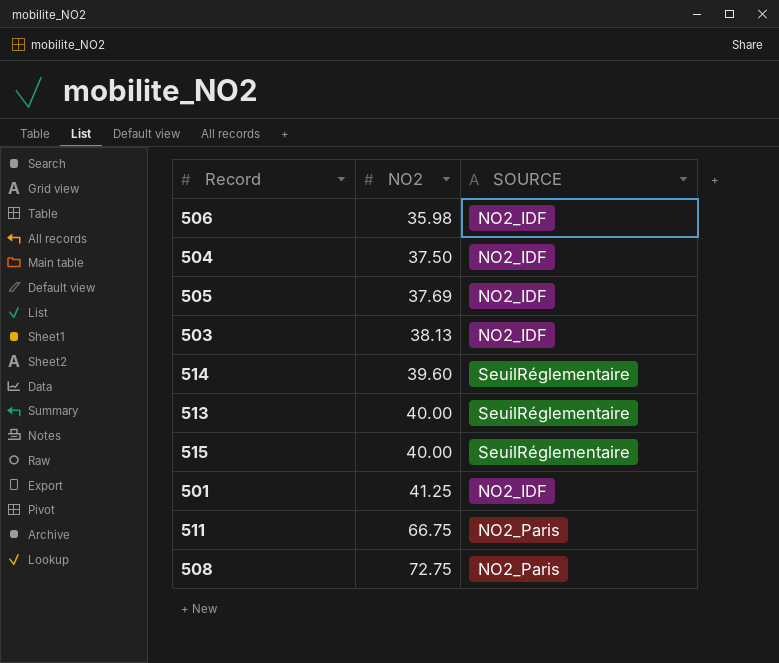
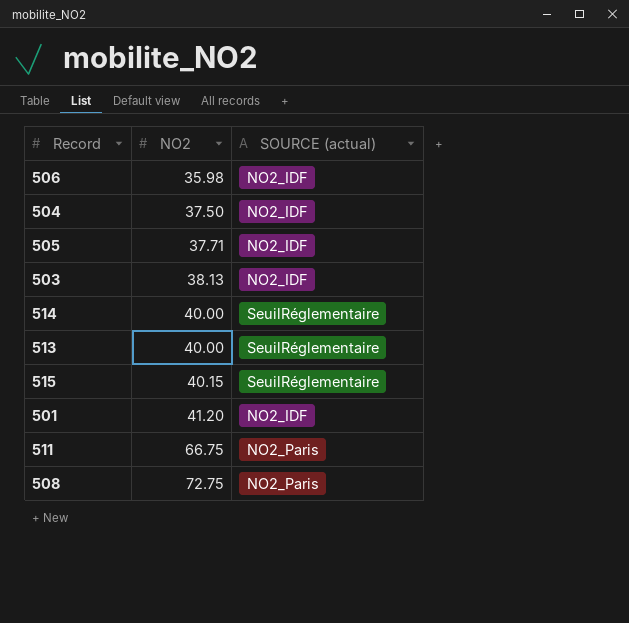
column name: SOURCE -> SOURCE (actual)
505 | NO2: 37.69 -> 37.71
514 | NO2: 39.60 -> 40.00
515 | NO2: 40.00 -> 40.15
501 | NO2: 41.25 -> 41.20

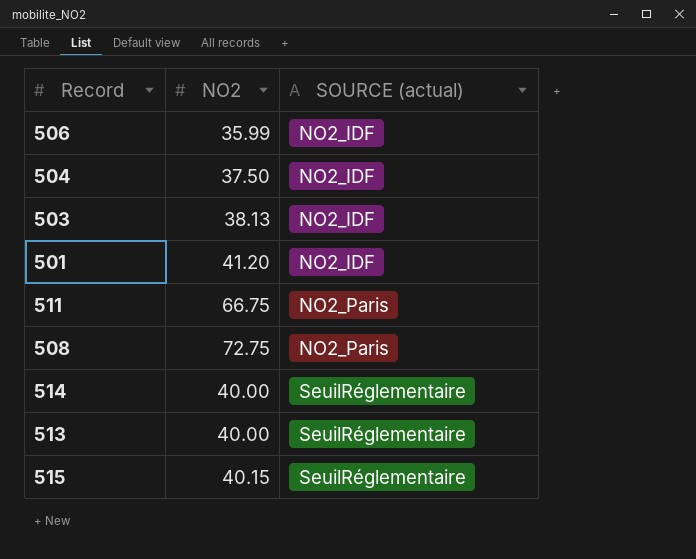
row order: NO2 ascending -> SOURCE (actual) ascending
row 505: 37.71 | NO2_IDF -> none
506 | NO2: 35.98 -> 35.99

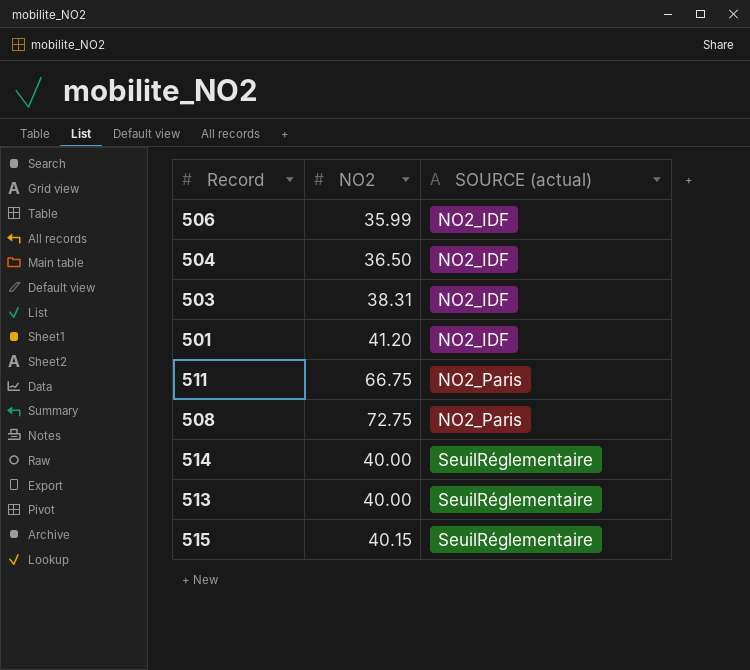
504 | NO2: 37.50 -> 36.50
503 | NO2: 38.13 -> 38.31

